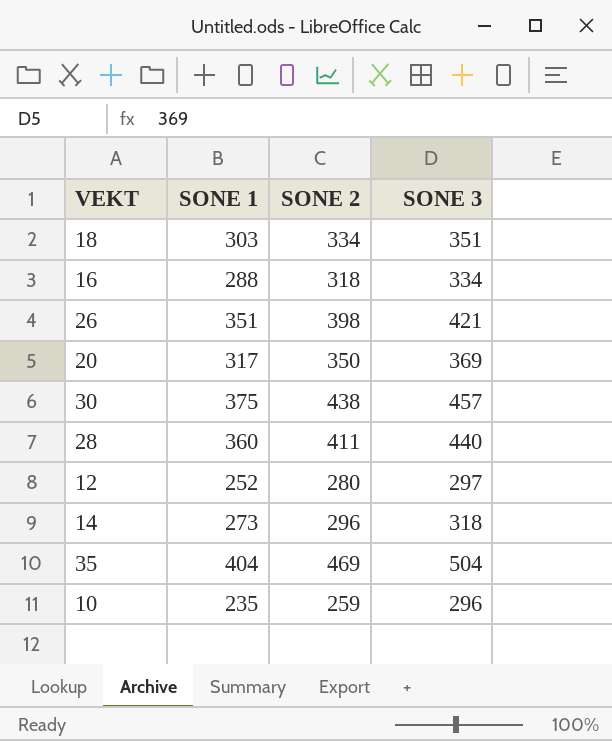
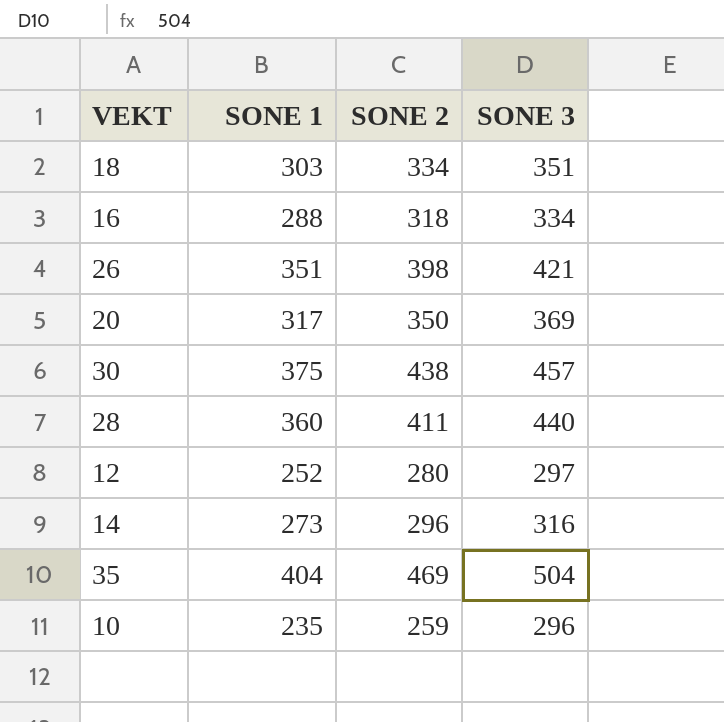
14 | SONE 3: 318 -> 316

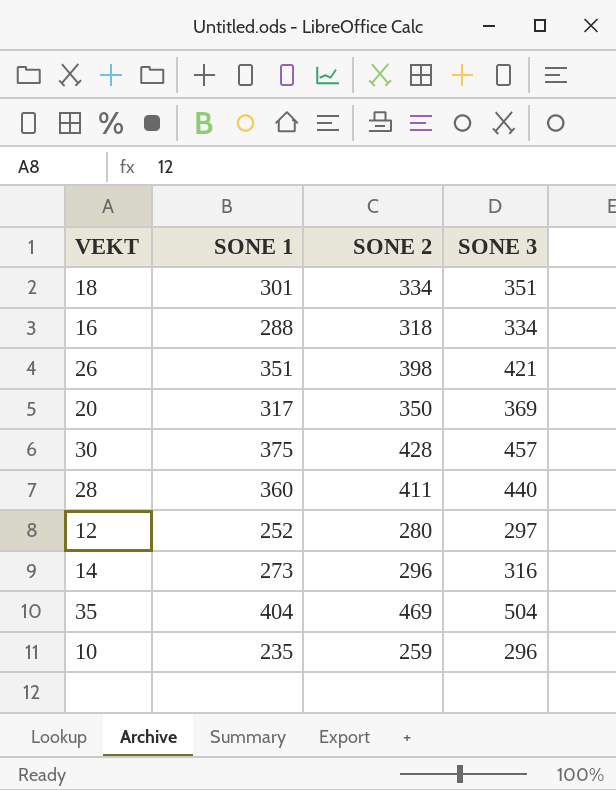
18 | SONE 1: 303 -> 301
30 | SONE 2: 438 -> 428

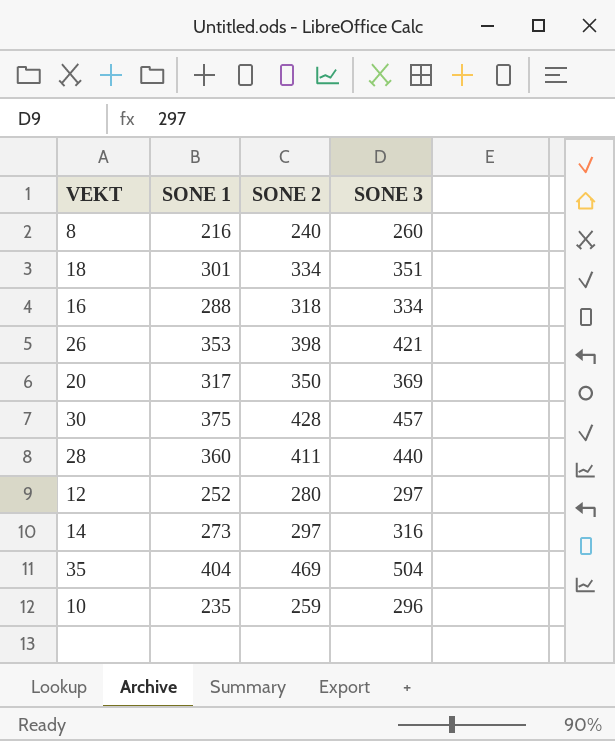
row 8: none -> 216 | 240 | 260
26 | SONE 1: 351 -> 353
14 | SONE 2: 296 -> 297

